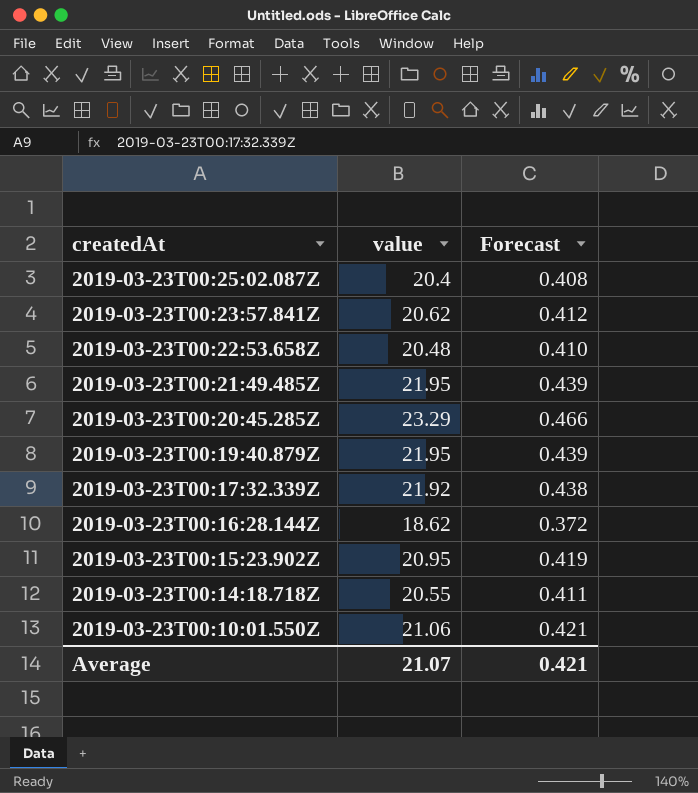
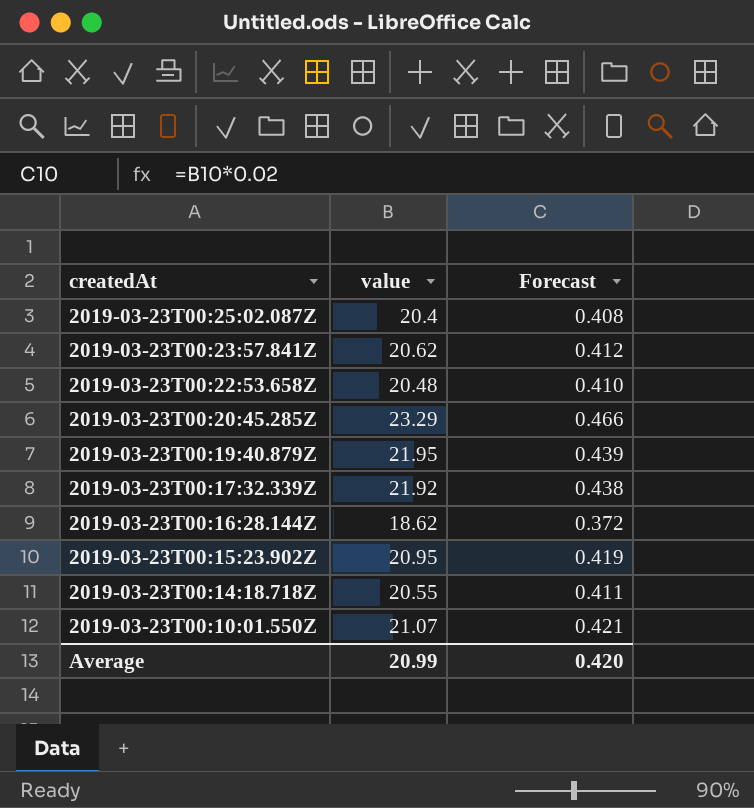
row 2019-03-23T00:21:49.485Z: 21.95 | 0.439 -> none
2019-03-23T00:10:01.550Z | value: 21.06 -> 21.07
Average | value: 21.07 -> 20.99
Average | Forecast: 0.421 -> 0.420

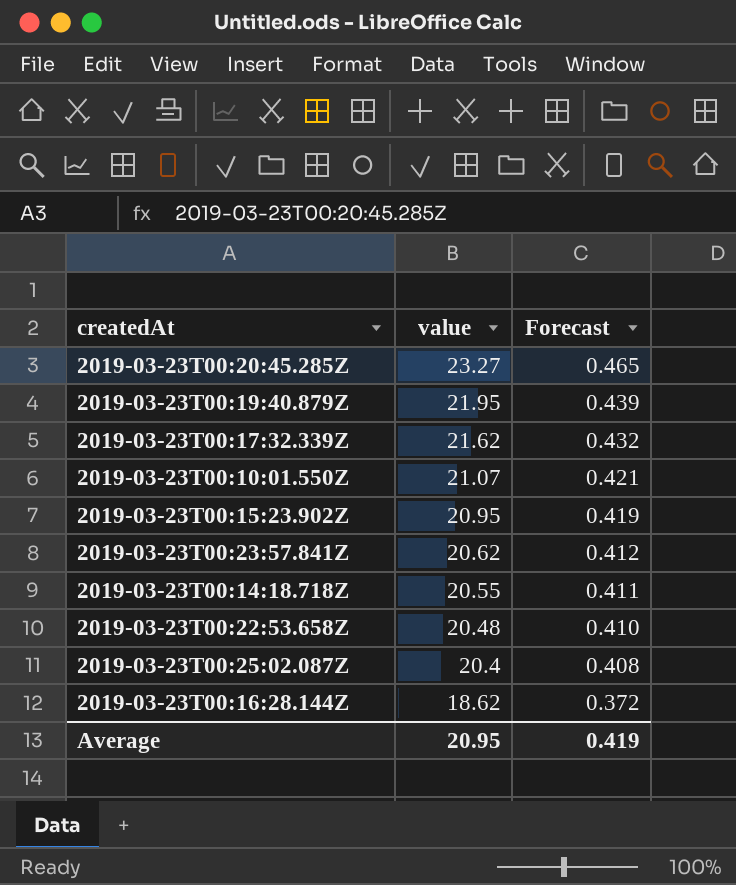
row order: createdAt descending -> value descending
2019-03-23T00:20:45.285Z | value: 23.29 -> 23.27
2019-03-23T00:20:45.285Z | Forecast: 0.466 -> 0.465
2019-03-23T00:17:32.339Z | value: 21.92 -> 21.62
2019-03-23T00:17:32.339Z | Forecast: 0.438 -> 0.432
Average | value: 20.99 -> 20.95
Average | Forecast: 0.420 -> 0.419

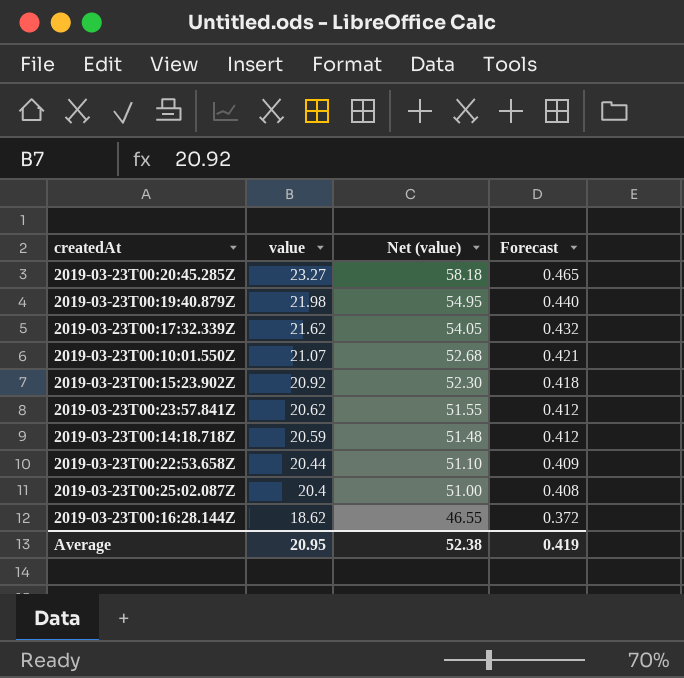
column Net (value) | formula: none -> [value] * 2.5
2019-03-23T00:19:40.879Z | value: 21.95 -> 21.98
2019-03-23T00:19:40.879Z | Forecast: 0.439 -> 0.440
2019-03-23T00:15:23.902Z | value: 20.95 -> 20.92
2019-03-23T00:15:23.902Z | Forecast: 0.419 -> 0.418
2019-03-23T00:14:18.718Z | value: 20.55 -> 20.59
2019-03-23T00:14:18.718Z | Forecast: 0.411 -> 0.412
2019-03-23T00:22:53.658Z | value: 20.48 -> 20.44
2019-03-23T00:22:53.658Z | Forecast: 0.410 -> 0.409

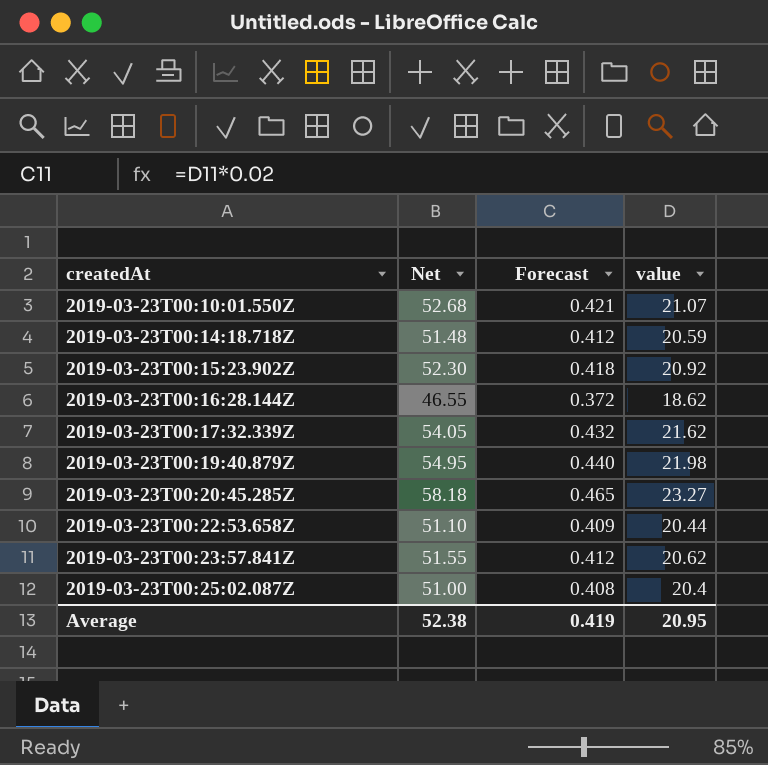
row order: value descending -> createdAt ascending
column name: Net (value) -> Net
column value | position: 2 -> 4

